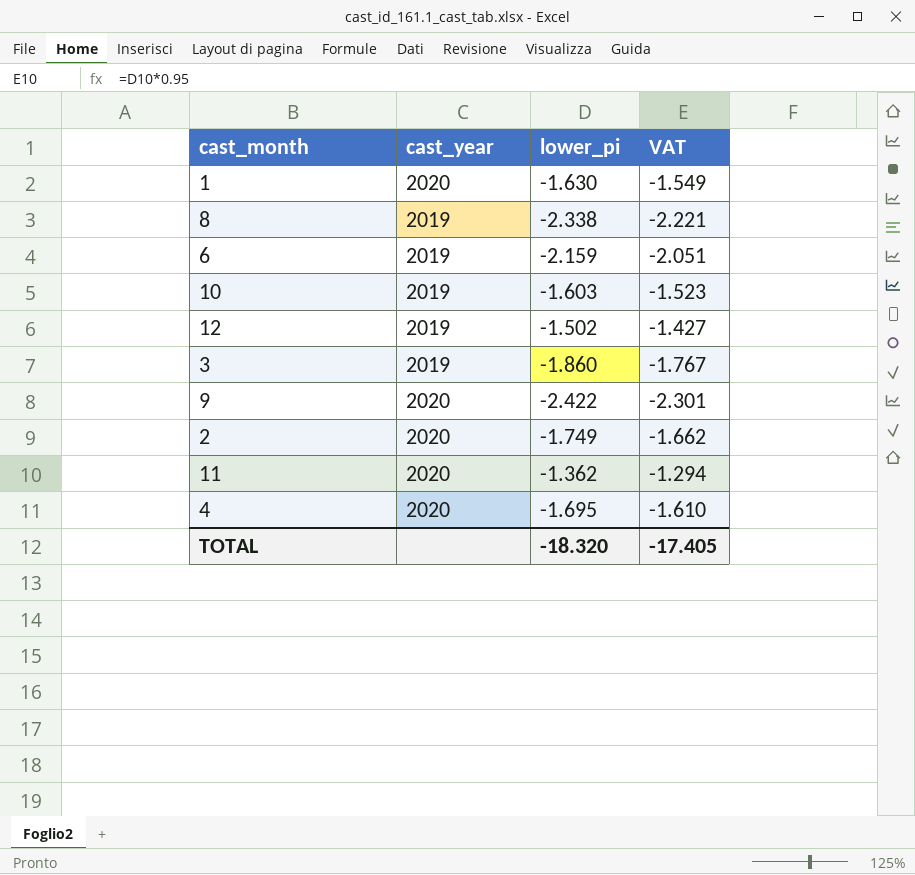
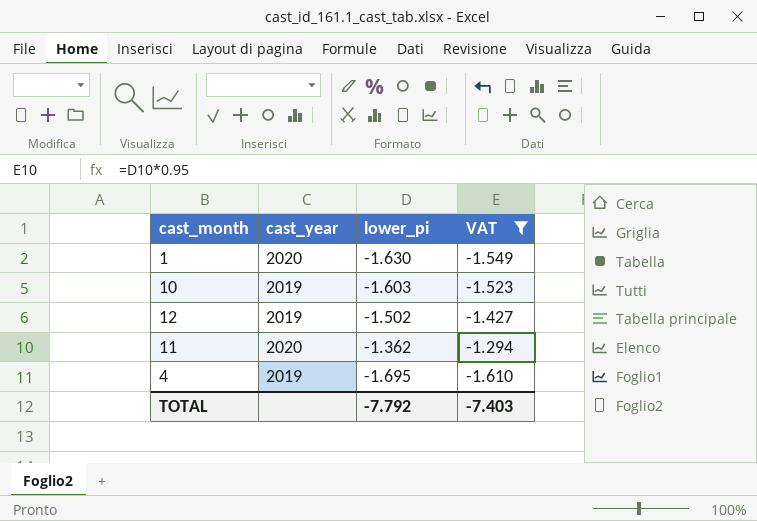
filter: none -> VAT >= -1.610
4 | cast_year: 2020 -> 2019
TOTAL | lower_pi: -18.320 -> -7.792
TOTAL | VAT: -17.405 -> -7.403

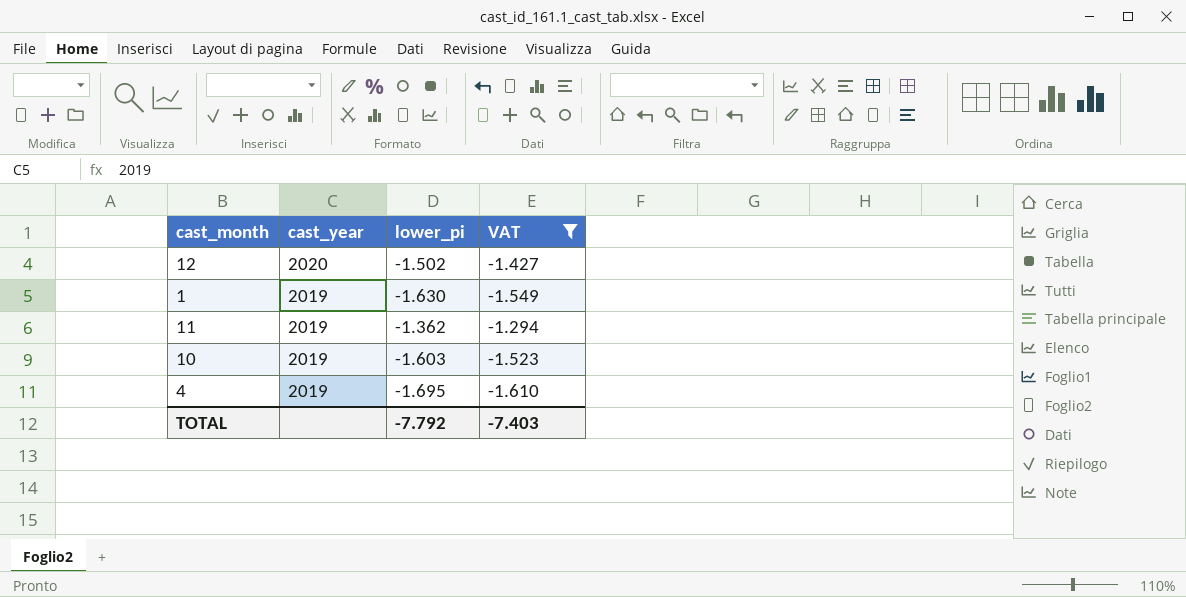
row order: none -> cast_year descending
12 | cast_year: 2019 -> 2020
1 | cast_year: 2020 -> 2019
11 | cast_year: 2020 -> 2019

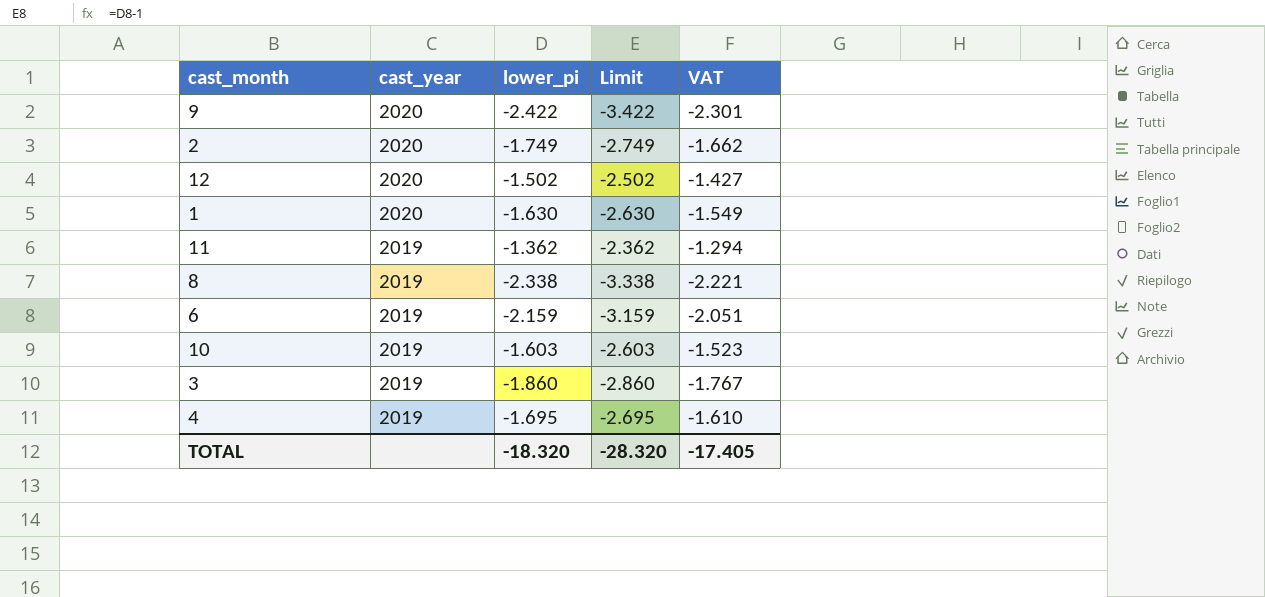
filter: VAT >= -1.610 -> none
column Limit | formula: none -> [lower_pi] - 1
1 | cast_year: 2019 -> 2020
TOTAL | lower_pi: -7.792 -> -18.320
TOTAL | VAT: -7.403 -> -17.405

